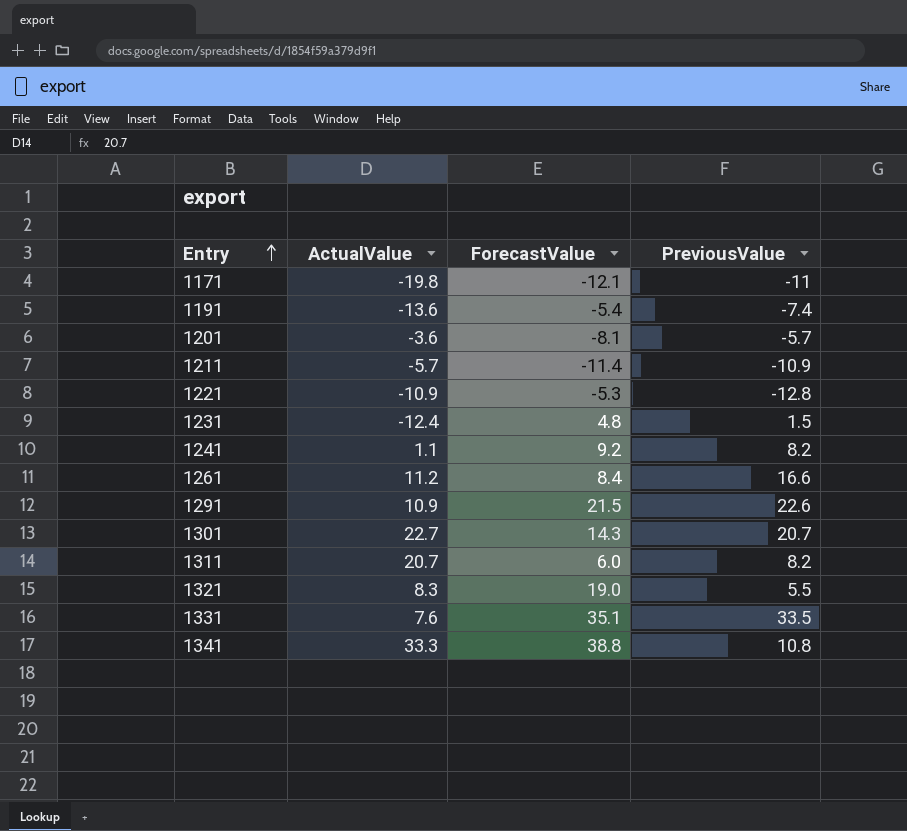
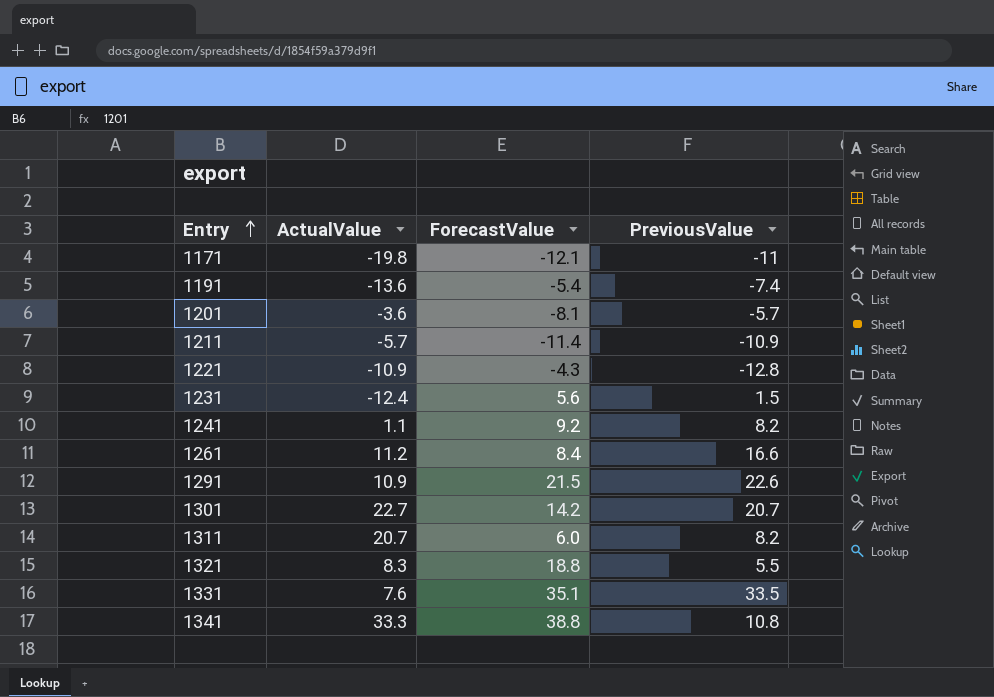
1221 | ForecastValue: -5.3 -> -4.3
1231 | ForecastValue: 4.8 -> 5.6
1301 | ForecastValue: 14.3 -> 14.2
1321 | ForecastValue: 19.0 -> 18.8

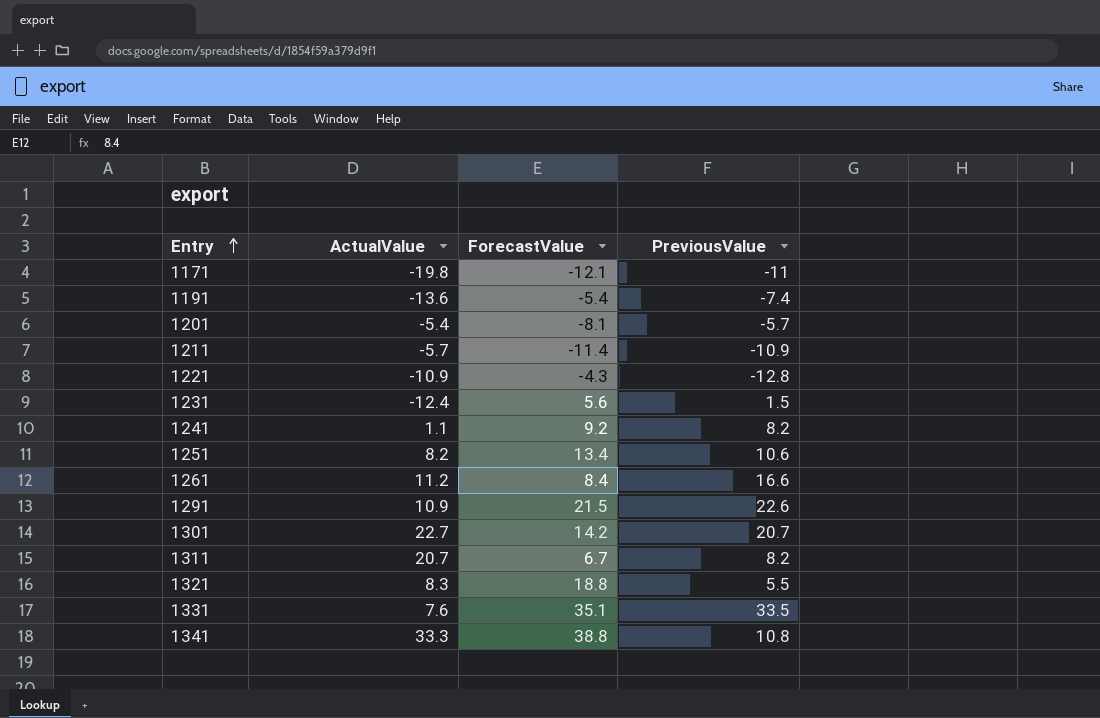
1201 | ActualValue: -3.6 -> -5.4
row 1251: none -> 8.2 | 13.4 | 10.6
1311 | ForecastValue: 6.0 -> 6.7

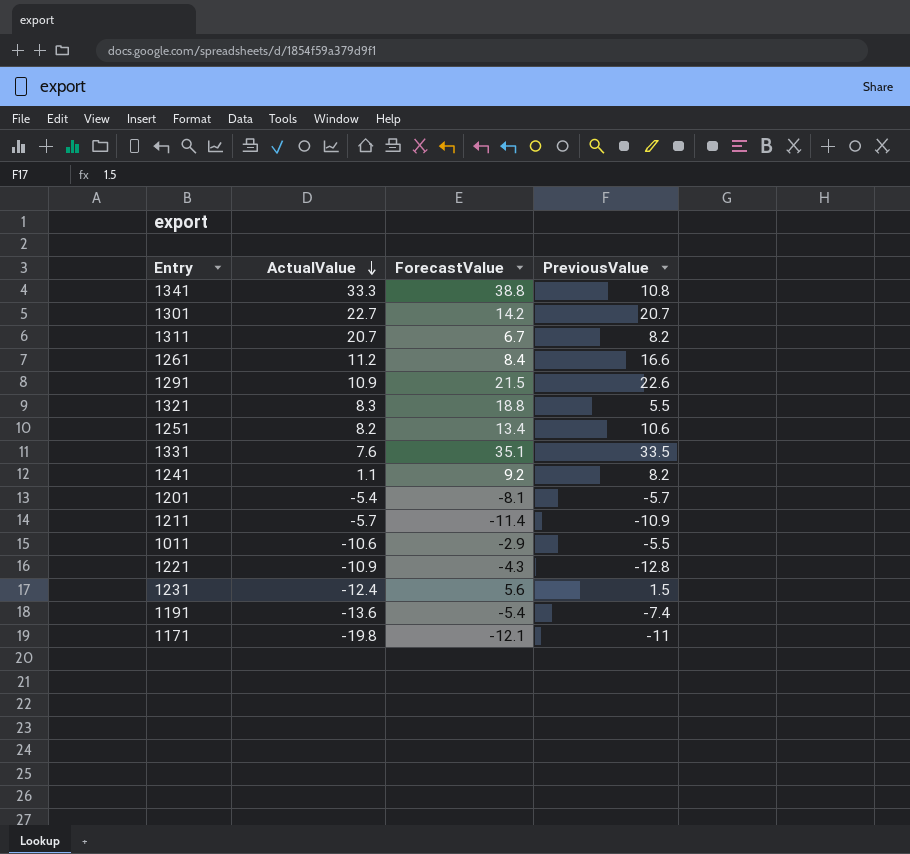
row order: Entry ascending -> ActualValue descending
row 1011: none -> -10.6 | -2.9 | -5.5

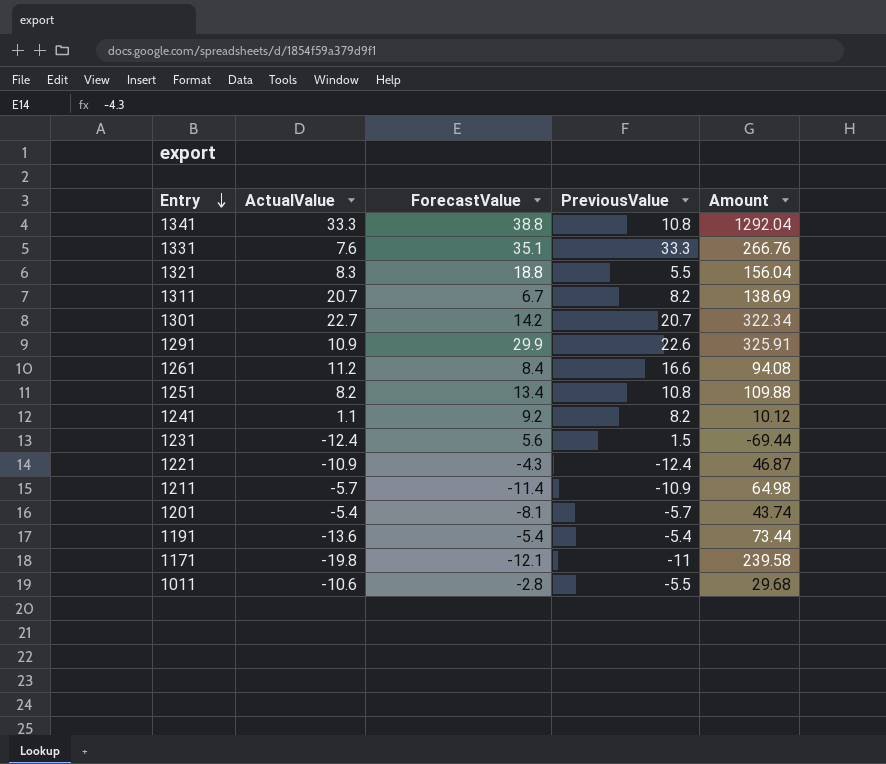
row order: ActualValue descending -> Entry descending
column Amount | formula: none -> [ActualValue] * [ForecastValue]
1331 | PreviousValue: 33.5 -> 33.3
1291 | ForecastValue: 21.5 -> 29.9
1251 | PreviousValue: 10.6 -> 10.8
1221 | PreviousValue: -12.8 -> -12.4
1191 | PreviousValue: -7.4 -> -5.4
1011 | ForecastValue: -2.9 -> -2.8

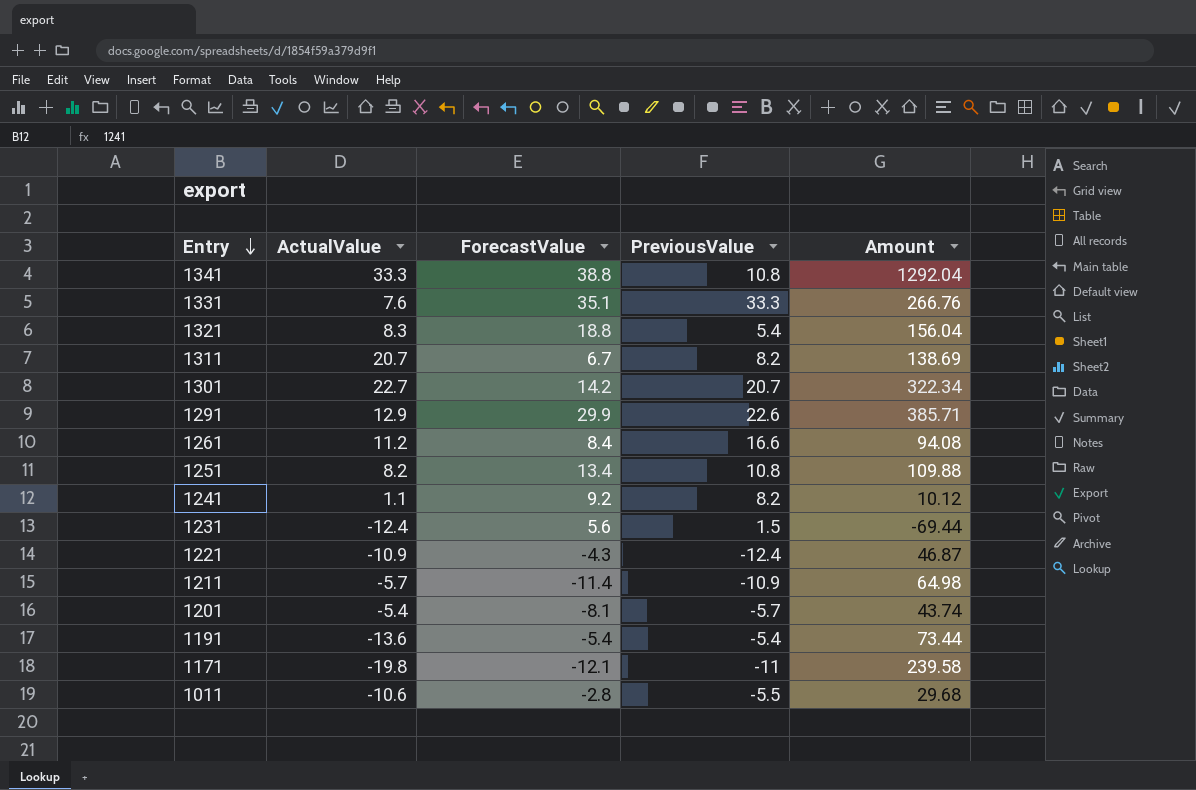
1321 | PreviousValue: 5.5 -> 5.4
1291 | ActualValue: 10.9 -> 12.9
1291 | Amount: 325.91 -> 385.71

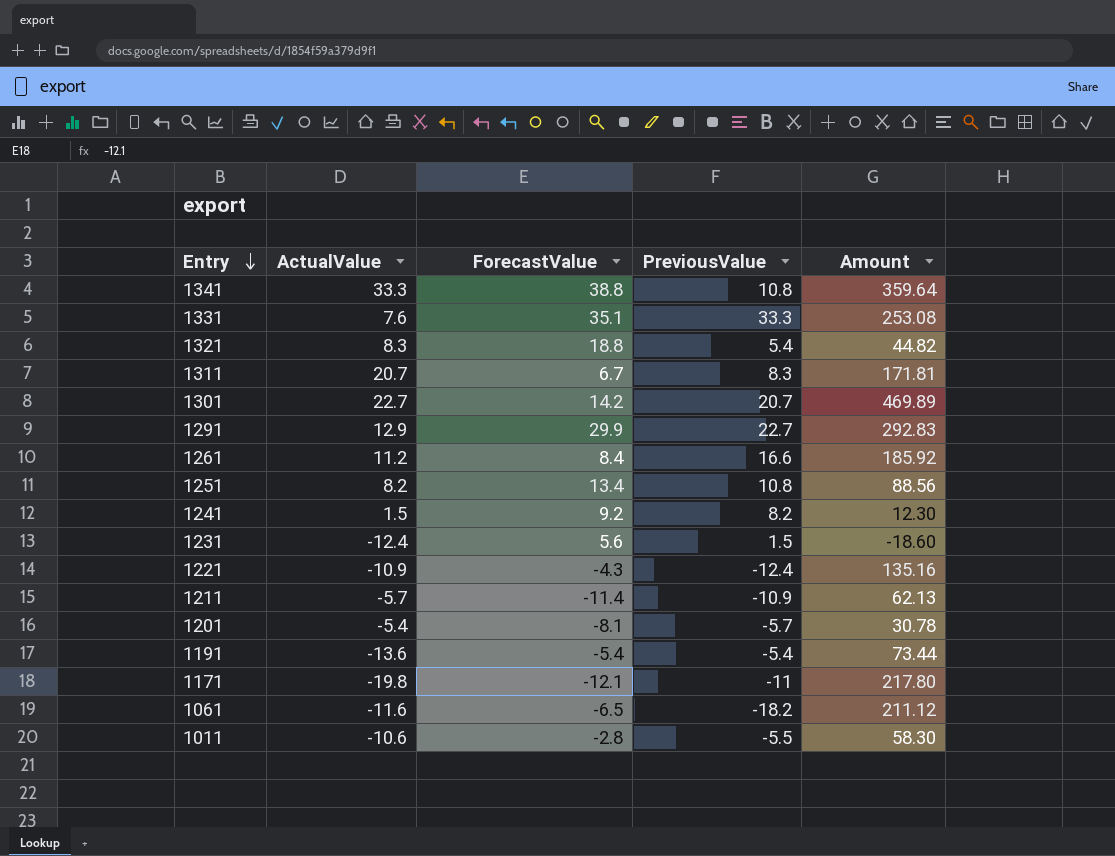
column Amount | formula: [ActualValue] * [ForecastValue] -> [ActualValue] * [PreviousValue]
1311 | PreviousValue: 8.2 -> 8.3
1291 | PreviousValue: 22.6 -> 22.7
1241 | ActualValue: 1.1 -> 1.5
row 1061: none -> -11.6 | -6.5 | -18.2 | 211.12

